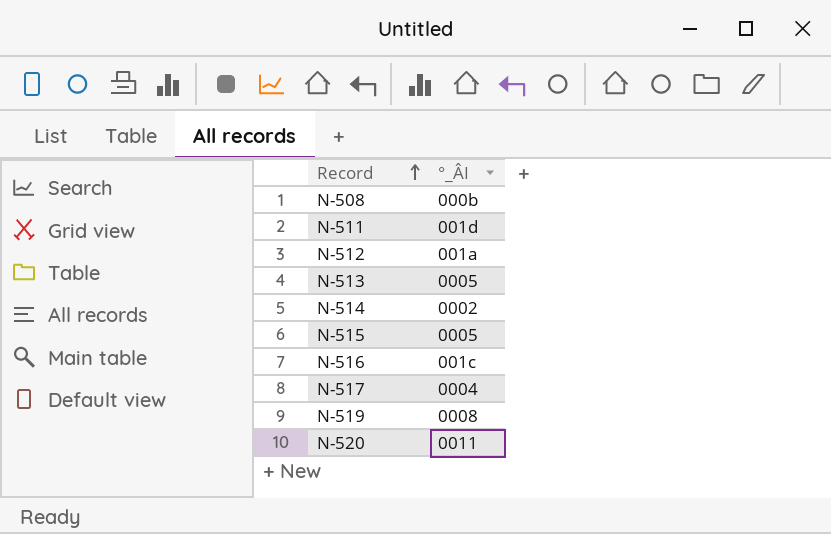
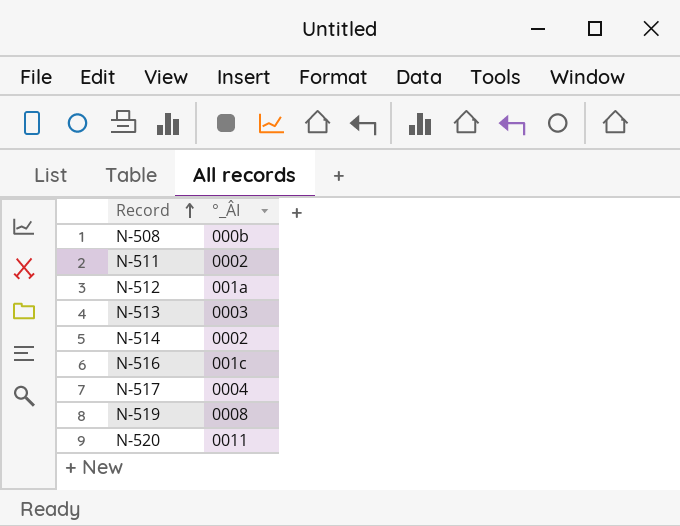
row N-515: 0005 -> none
N-511 | °_ÂI: 001d -> 0002
N-513 | °_ÂI: 0005 -> 0003

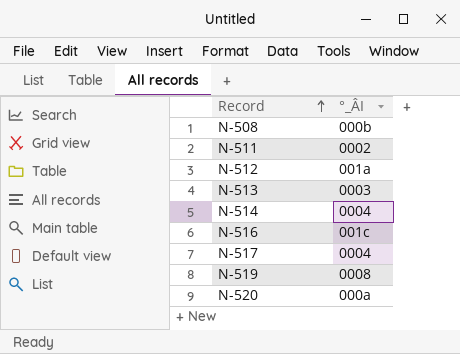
N-514 | °_ÂI: 0002 -> 0004
N-520 | °_ÂI: 0011 -> 000a

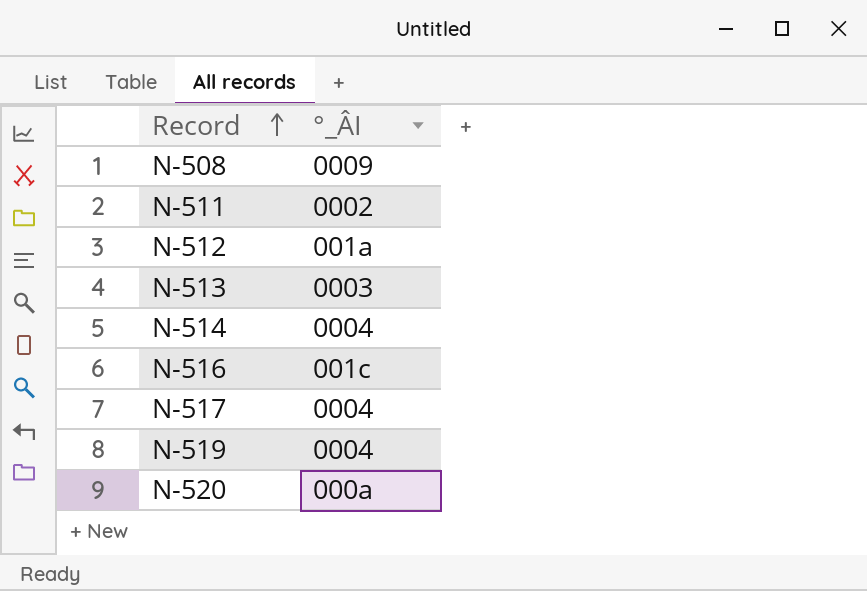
N-508 | °_ÂI: 000b -> 0009
N-519 | °_ÂI: 0008 -> 0004

